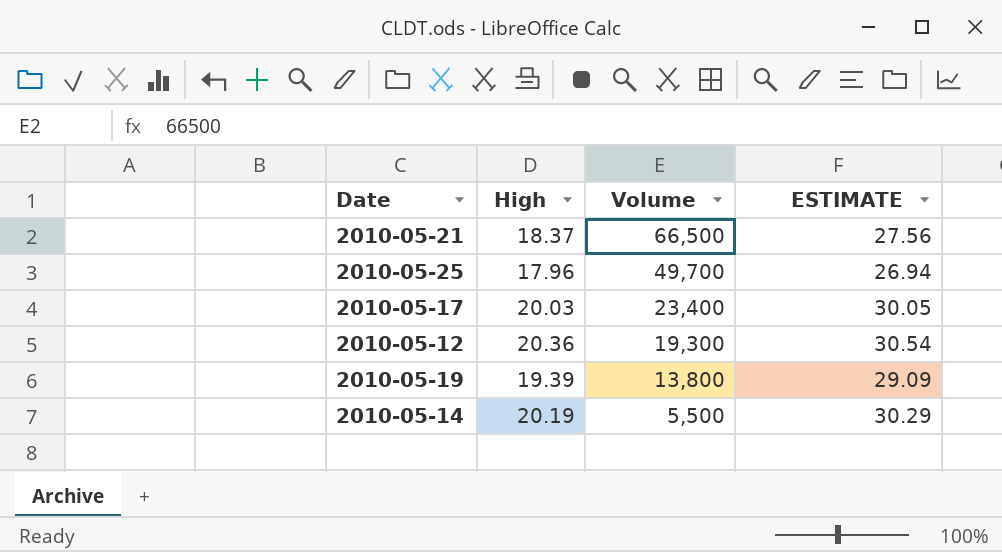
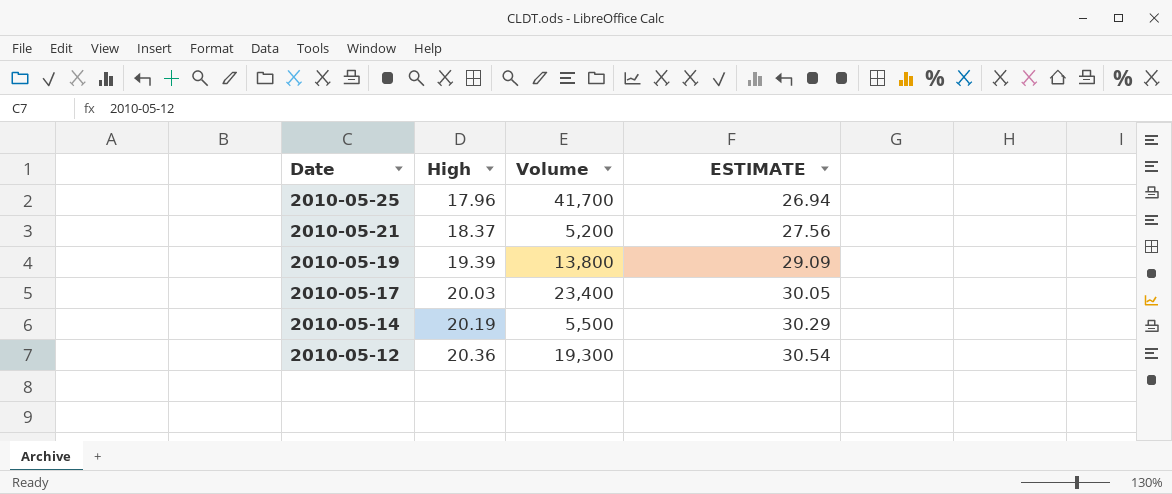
row order: Volume descending -> Date descending
2010-05-25 | Volume: 49,700 -> 41,700
2010-05-21 | Volume: 66,500 -> 5,200

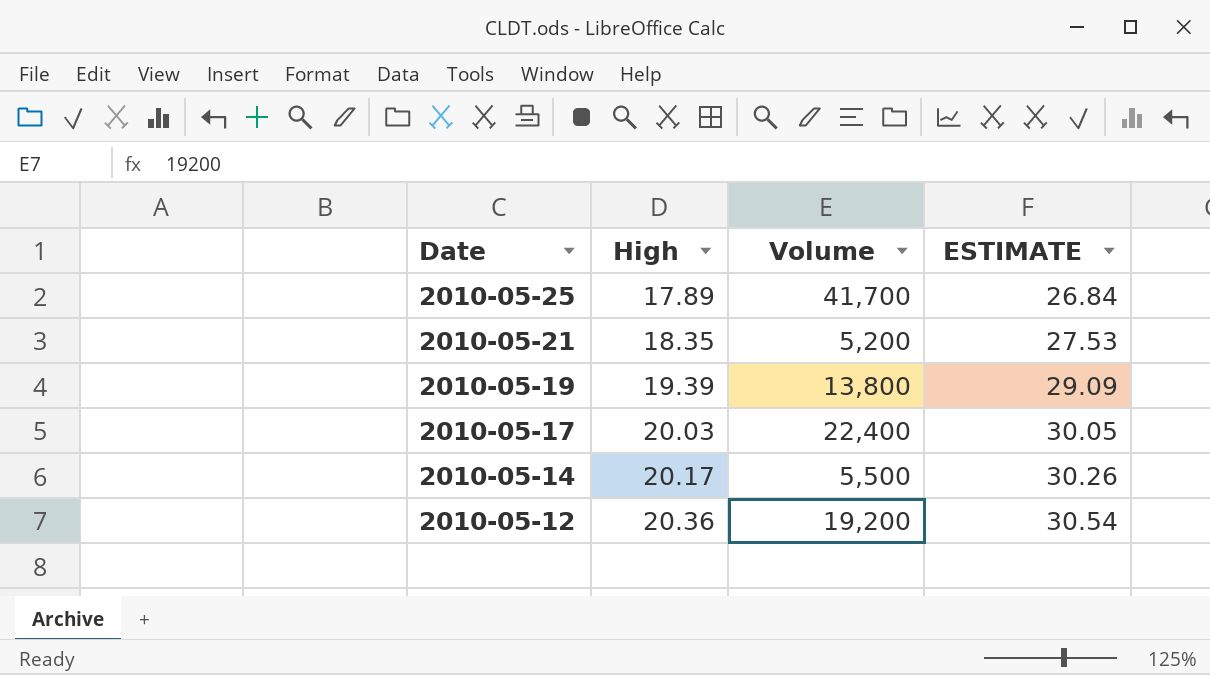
2010-05-25 | High: 17.96 -> 17.89
2010-05-25 | ESTIMATE: 26.94 -> 26.84
2010-05-21 | High: 18.37 -> 18.35
2010-05-21 | ESTIMATE: 27.56 -> 27.53
2010-05-17 | Volume: 23,400 -> 22,400
2010-05-14 | High: 20.19 -> 20.17
2010-05-14 | ESTIMATE: 30.29 -> 30.26
2010-05-12 | Volume: 19,300 -> 19,200

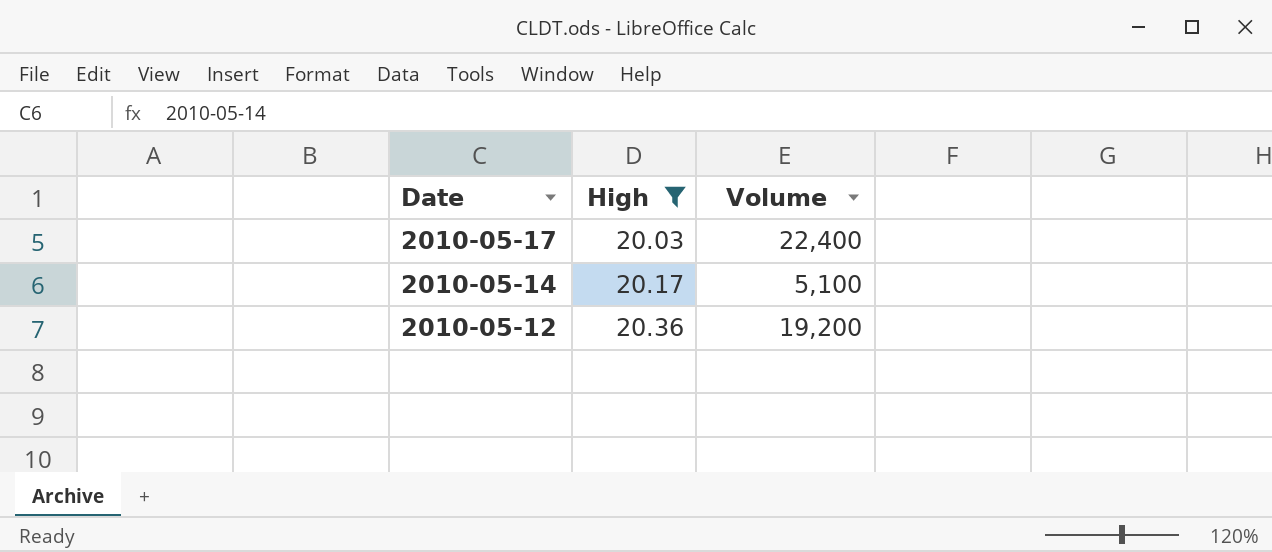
filter: none -> High >= 20.03
column ESTIMATE | formula: [High] * 1.5 -> none
2010-05-14 | Volume: 5,500 -> 5,100

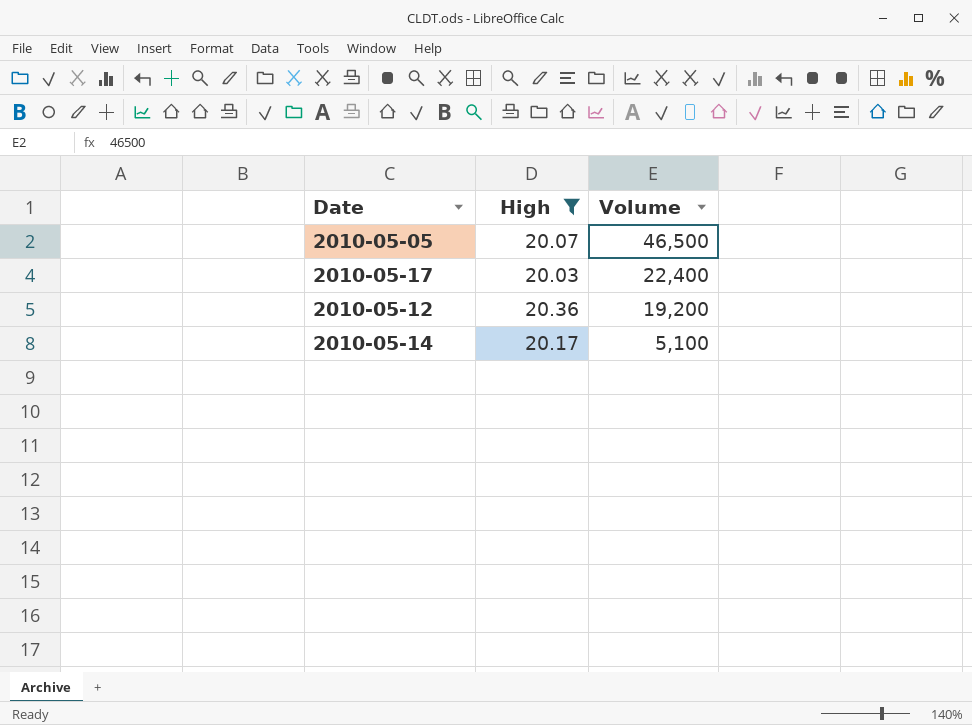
row order: Date descending -> Volume descending
row 2010-05-05: none -> 20.07 | 46,500

